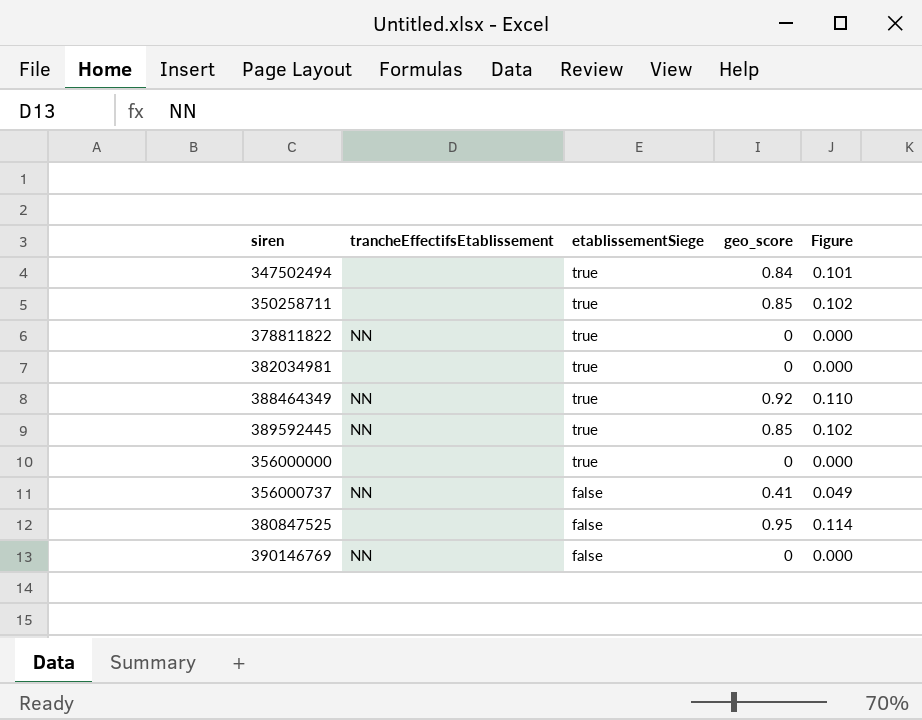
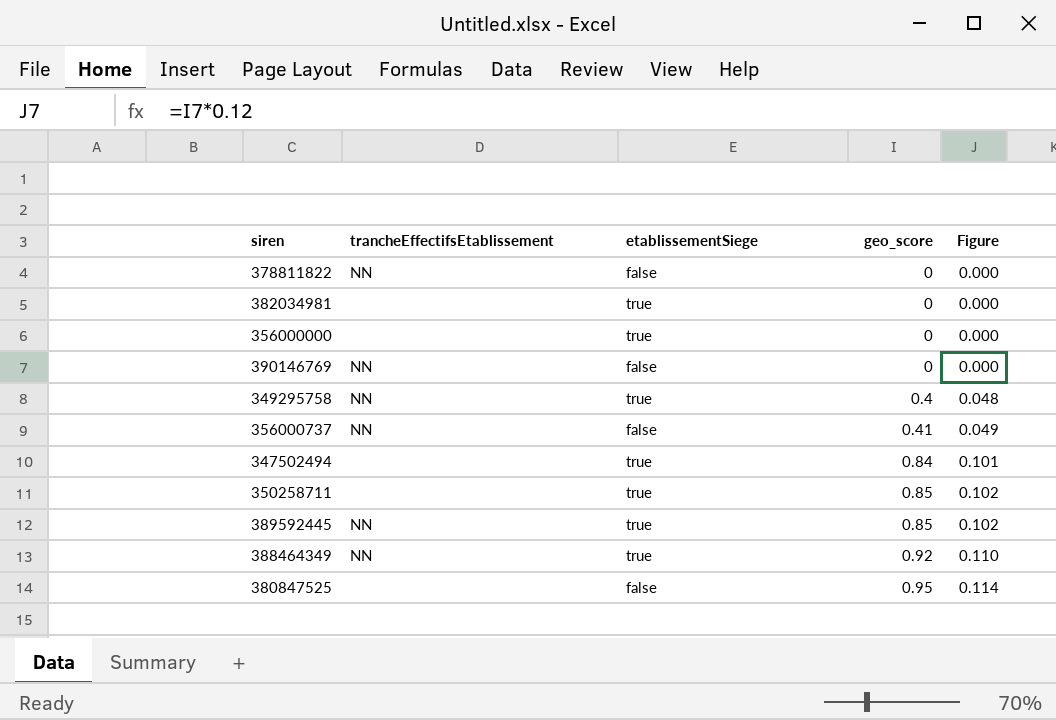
row order: etablissementSiege descending -> geo_score ascending
378811822 | etablissementSiege: true -> false
row 349295758: none -> NN | true | 0.4 | 0.048

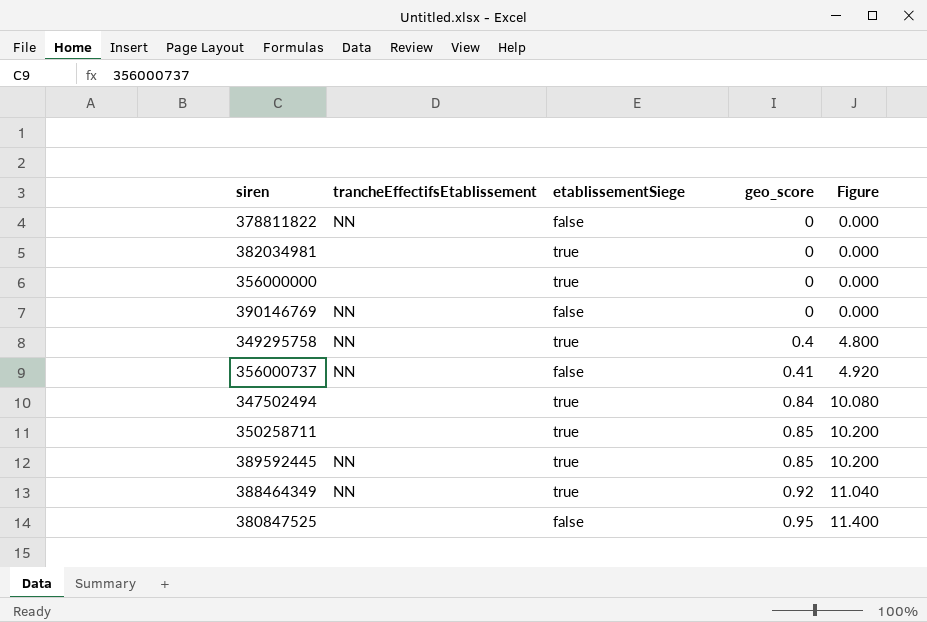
column Figure | formula: [geo_score] * 0.12 -> [geo_score] * 12

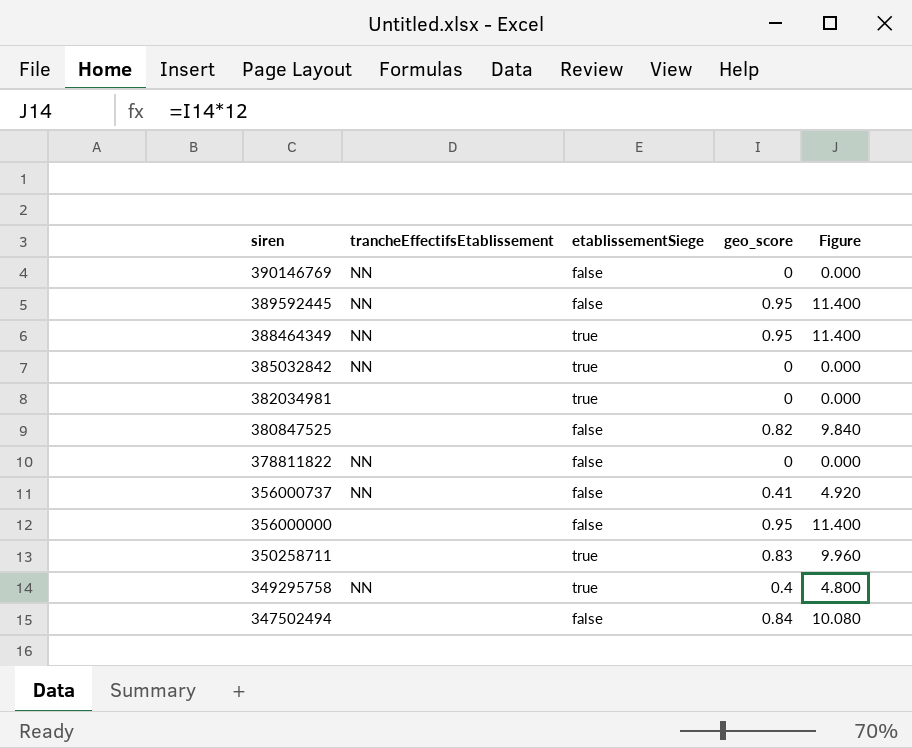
row order: geo_score ascending -> siren descending
389592445 | etablissementSiege: true -> false
389592445 | geo_score: 0.85 -> 0.95
389592445 | Figure: 10.200 -> 11.400
388464349 | geo_score: 0.92 -> 0.95
388464349 | Figure: 11.040 -> 11.400
row 385032842: none -> NN | true | 0 | 0.000
380847525 | geo_score: 0.95 -> 0.82
380847525 | Figure: 11.400 -> 9.840
356000000 | etablissementSiege: true -> false
356000000 | geo_score: 0 -> 0.95
356000000 | Figure: 0.000 -> 11.400
350258711 | geo_score: 0.85 -> 0.83
350258711 | Figure: 10.200 -> 9.960
347502494 | etablissementSiege: true -> false

